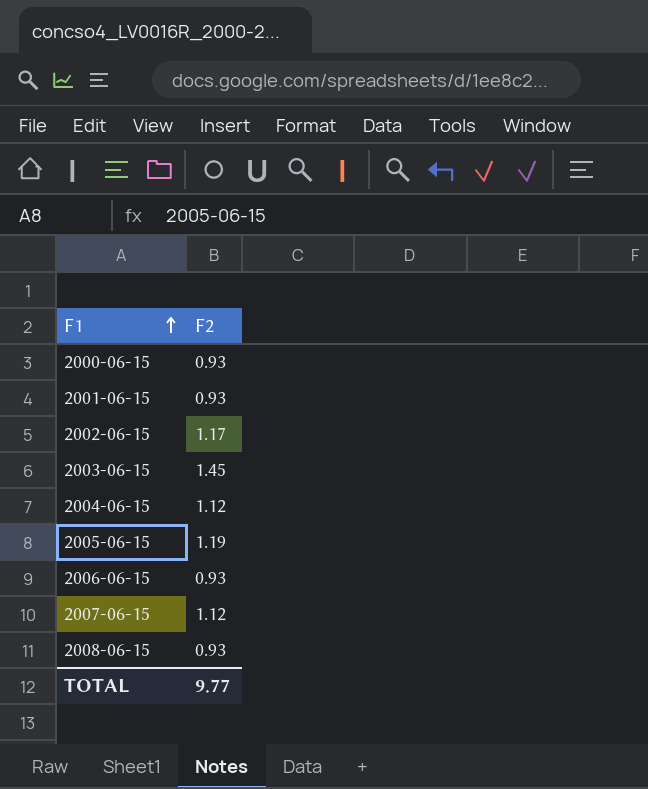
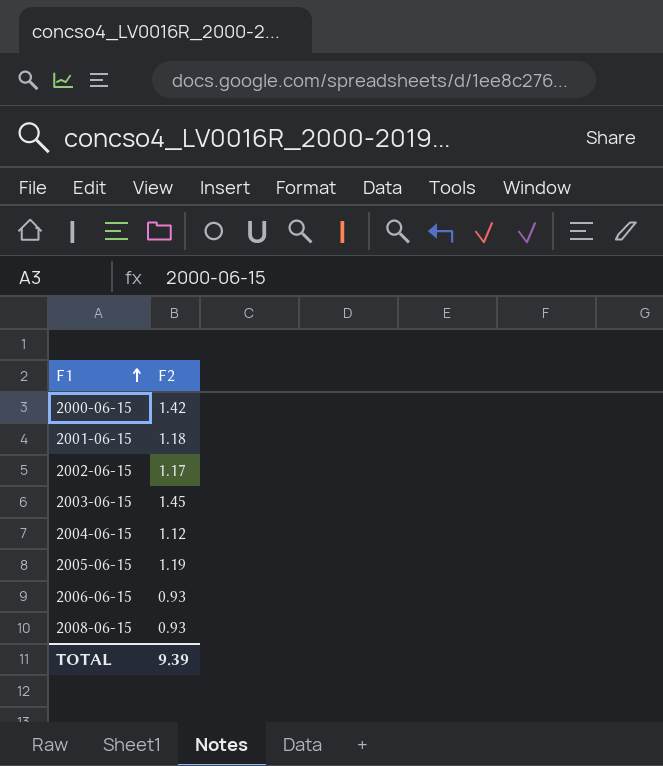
row 2007-06-15: 1.12 -> none
2000-06-15 | F2: 0.93 -> 1.42
2001-06-15 | F2: 0.93 -> 1.18
TOTAL | F2: 9.77 -> 9.39

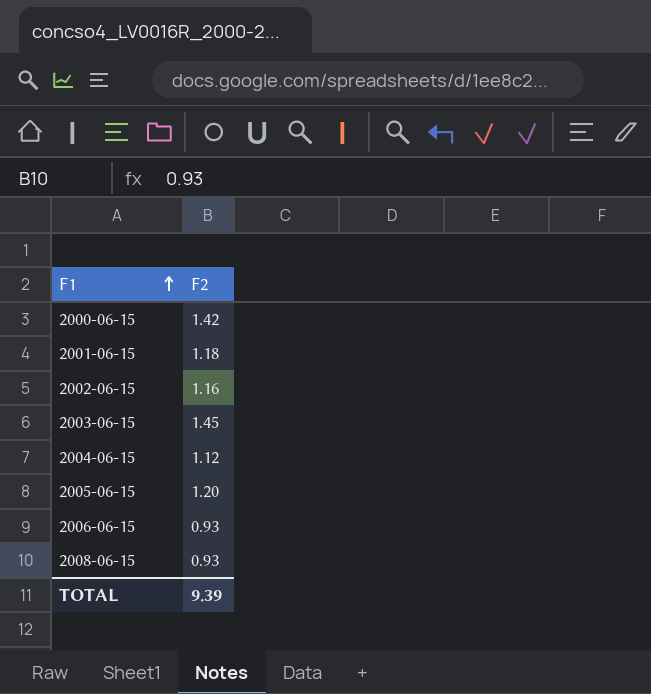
2002-06-15 | F2: 1.17 -> 1.16
2005-06-15 | F2: 1.19 -> 1.20

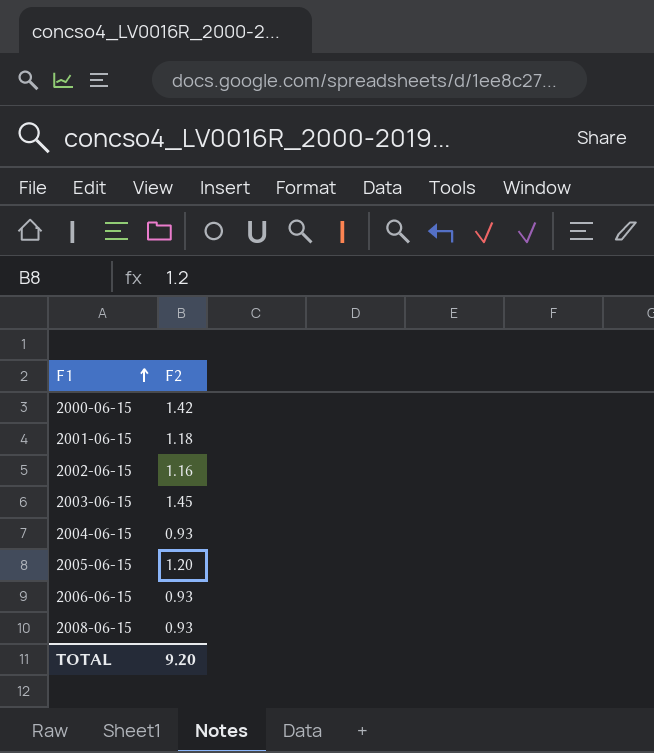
2004-06-15 | F2: 1.12 -> 0.93
TOTAL | F2: 9.39 -> 9.20

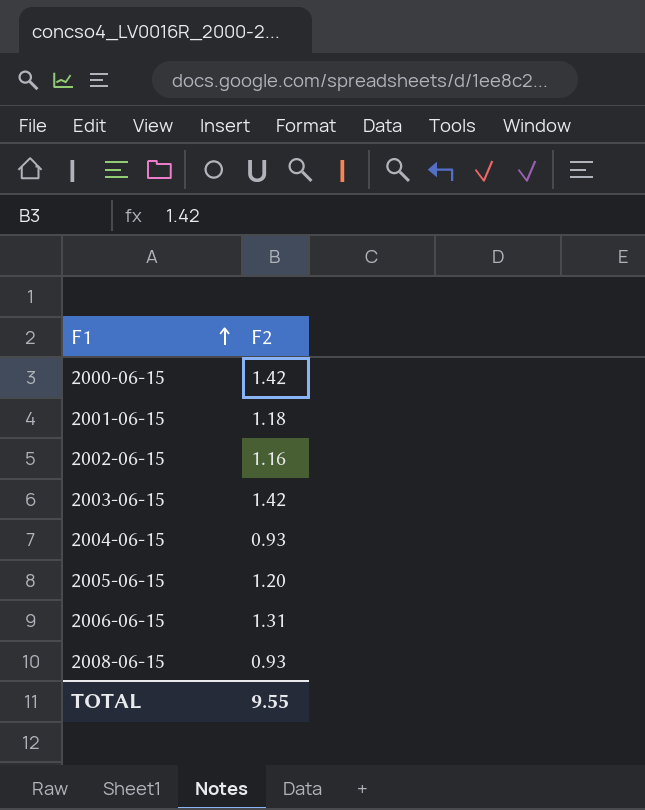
2003-06-15 | F2: 1.45 -> 1.42
2006-06-15 | F2: 0.93 -> 1.31
TOTAL | F2: 9.20 -> 9.55

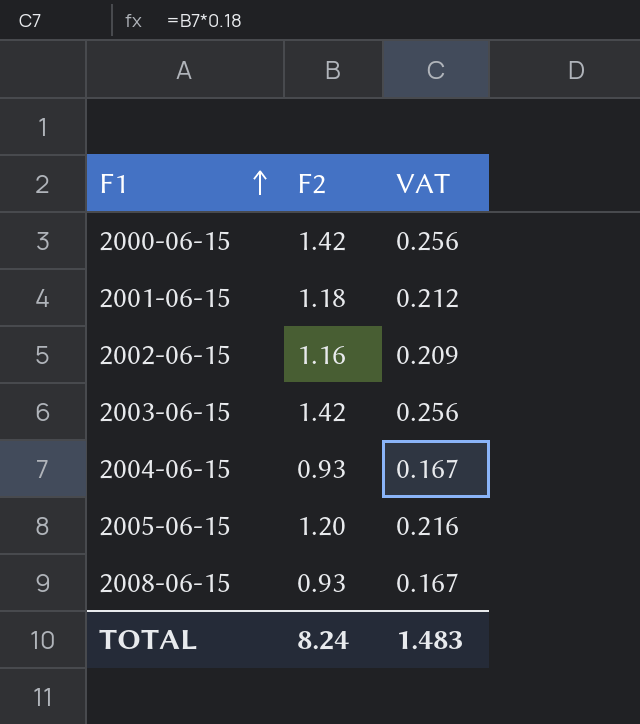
column VAT | formula: none -> [F2] * 0.18
row 2006-06-15: 1.31 -> none
TOTAL | F2: 9.55 -> 8.24

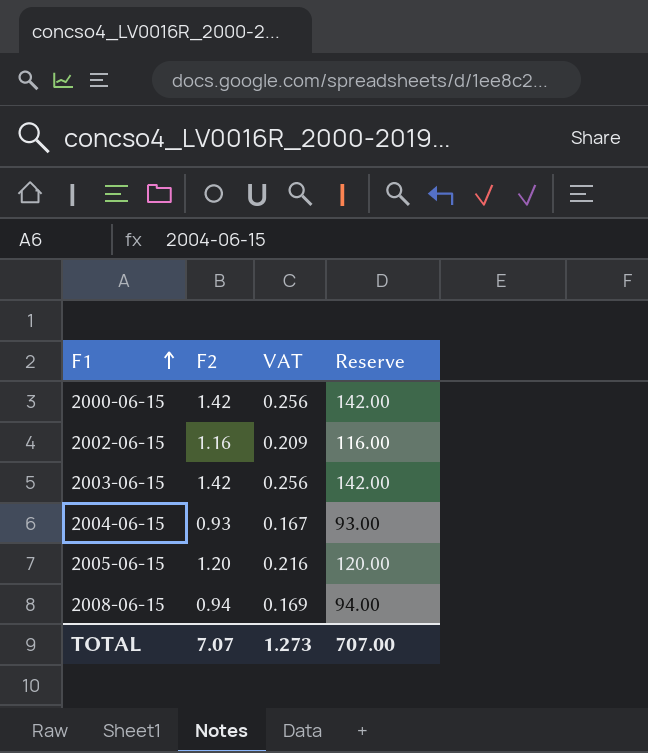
column Reserve | formula: none -> [F2] * 100
row 2001-06-15: 1.18 | 0.212 -> none
2008-06-15 | F2: 0.93 -> 0.94
2008-06-15 | VAT: 0.167 -> 0.169
TOTAL | F2: 8.24 -> 7.07
TOTAL | VAT: 1.483 -> 1.273

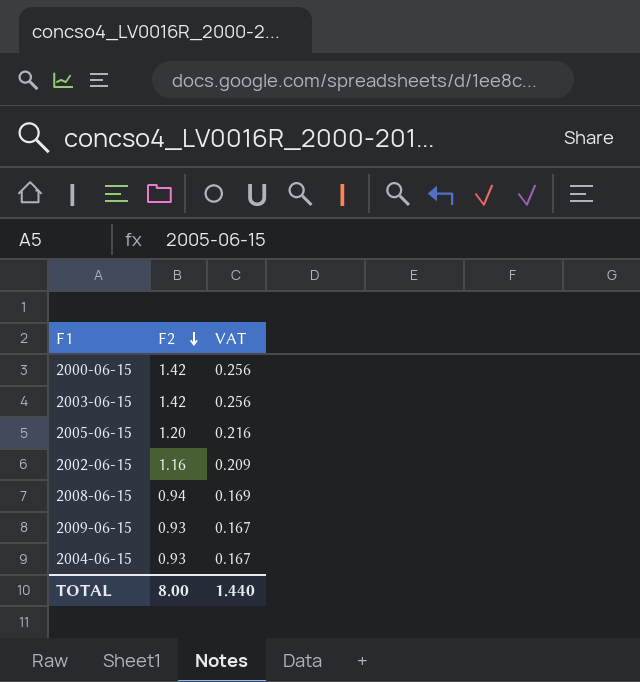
row order: F1 ascending -> F2 descending
column Reserve | formula: [F2] * 100 -> none
row 2009-06-15: none -> 0.93 | 0.167
TOTAL | F2: 7.07 -> 8.00
TOTAL | VAT: 1.273 -> 1.440

